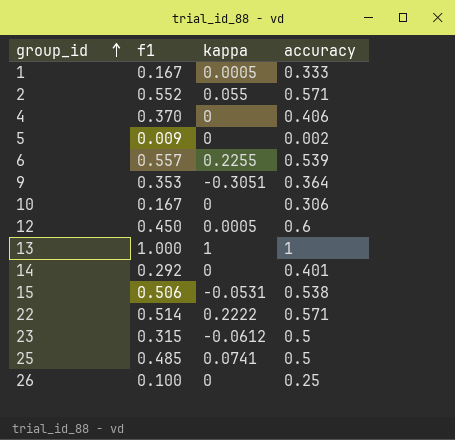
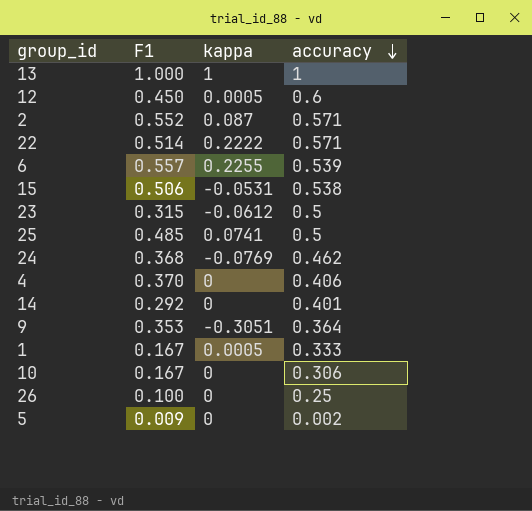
row order: group_id ascending -> accuracy descending
column name: f1 -> F1
2 | kappa: 0.055 -> 0.087
row 24: none -> 0.368 | -0.0769 | 0.462

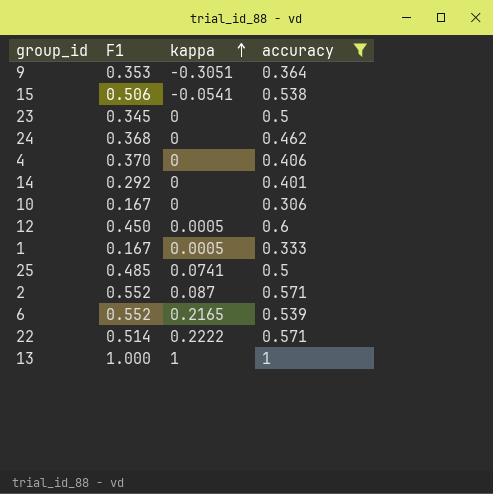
filter: none -> accuracy >= 0.306
row order: accuracy descending -> kappa ascending
15 | kappa: -0.0531 -> -0.0541
23 | F1: 0.315 -> 0.345
23 | kappa: -0.0612 -> 0
24 | kappa: -0.0769 -> 0
6 | F1: 0.557 -> 0.552
6 | kappa: 0.2255 -> 0.2165

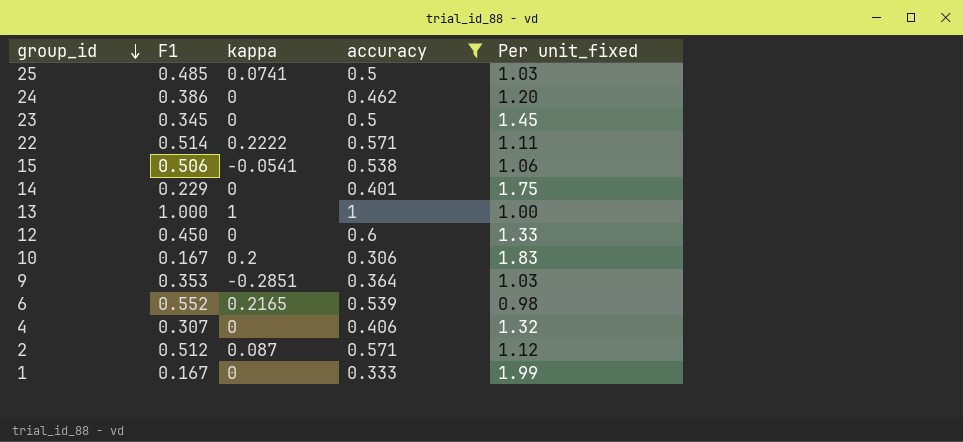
row order: kappa ascending -> group_id descending
column Per unit_fixed | formula: none -> [accuracy] / [F1]
24 | F1: 0.368 -> 0.386
14 | F1: 0.292 -> 0.229
12 | kappa: 0.0005 -> 0
10 | kappa: 0 -> 0.2
9 | kappa: -0.3051 -> -0.2851
4 | F1: 0.370 -> 0.307
2 | F1: 0.552 -> 0.512
1 | kappa: 0.0005 -> 0

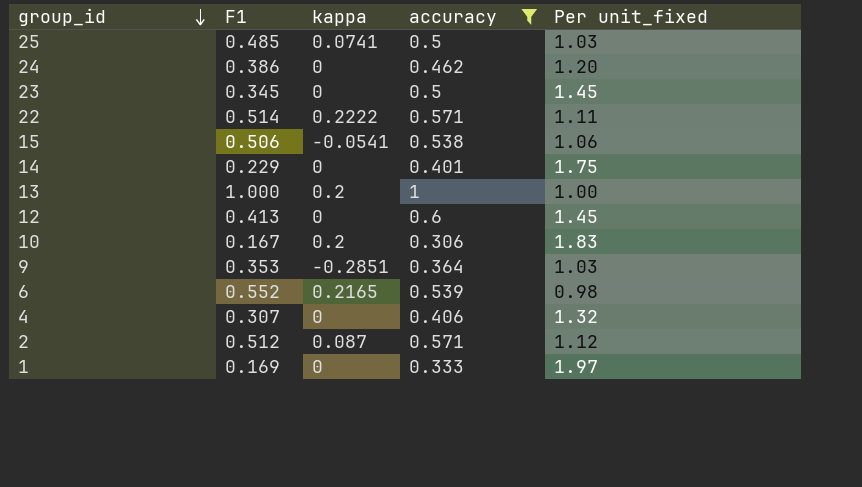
13 | kappa: 1 -> 0.2
12 | F1: 0.450 -> 0.413
12 | Per unit_fixed: 1.33 -> 1.45
1 | F1: 0.167 -> 0.169
1 | Per unit_fixed: 1.99 -> 1.97

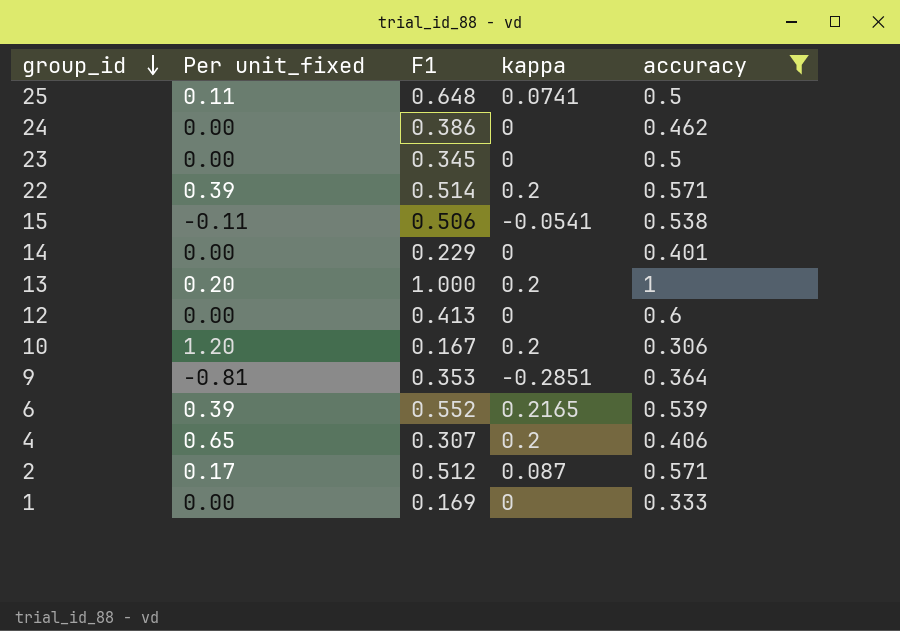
column Per unit_fixed | formula: [accuracy] / [F1] -> [kappa] / [F1]
column Per unit_fixed | position: 5 -> 2
25 | F1: 0.485 -> 0.648
22 | kappa: 0.2222 -> 0.2
4 | kappa: 0 -> 0.2

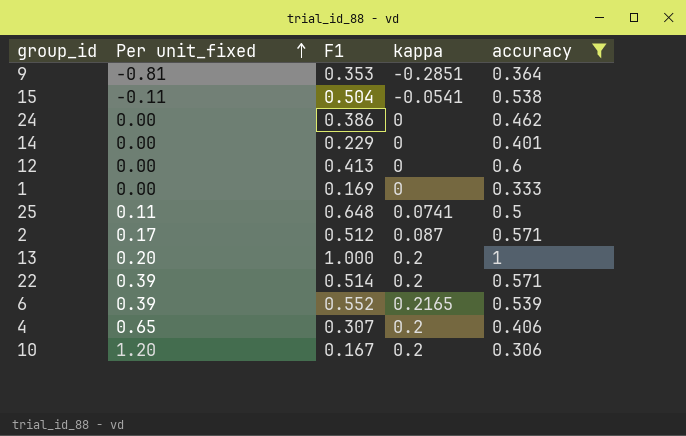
row order: group_id descending -> Per unit_fixed ascending
row 23: 0.00 | 0.345 | 0 | 0.5 -> none
15 | F1: 0.506 -> 0.504

